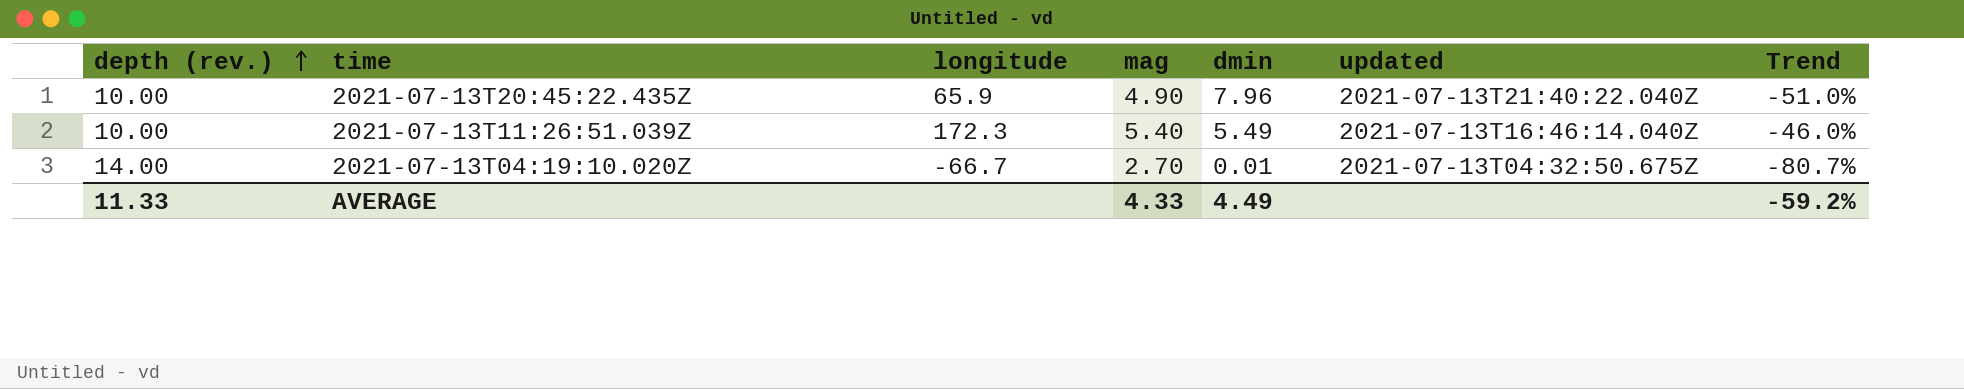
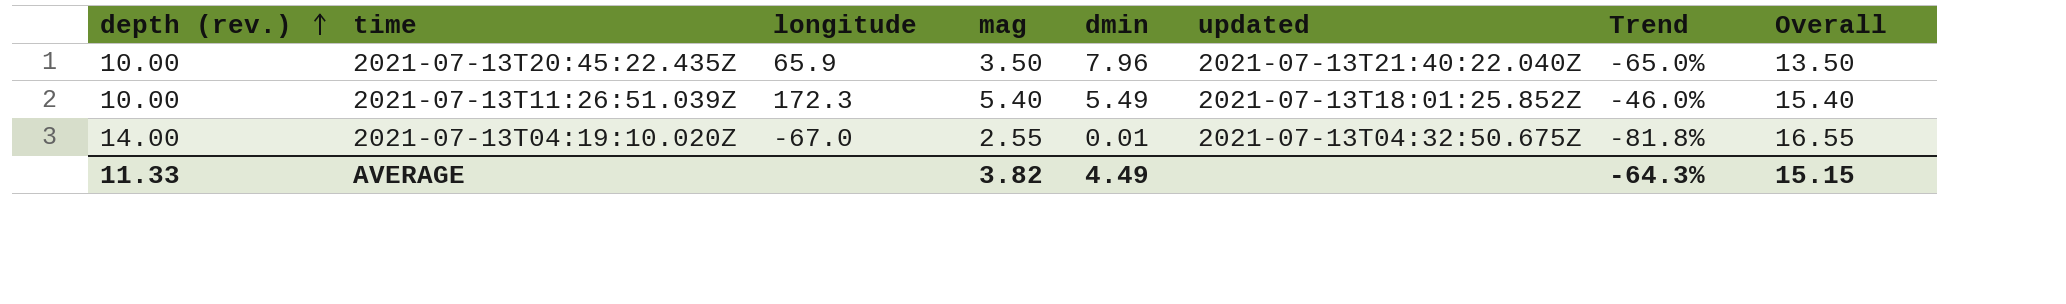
column Overall | formula: none -> [depth (rev.)] + [mag]
2021-07-13T20:45:22.435Z | mag: 4.90 -> 3.50
2021-07-13T20:45:22.435Z | Trend: -51.0% -> -65.0%
2021-07-13T11:26:51.039Z | updated: 2021-07-13T16:46:14.040Z -> 2021-07-13T18:01:25.852Z
2021-07-13T04:19:10.020Z | longitude: -66.7 -> -67.0
2021-07-13T04:19:10.020Z | mag: 2.70 -> 2.55
2021-07-13T04:19:10.020Z | Trend: -80.7% -> -81.8%
AVERAGE | mag: 4.33 -> 3.82
AVERAGE | Trend: -59.2% -> -64.3%

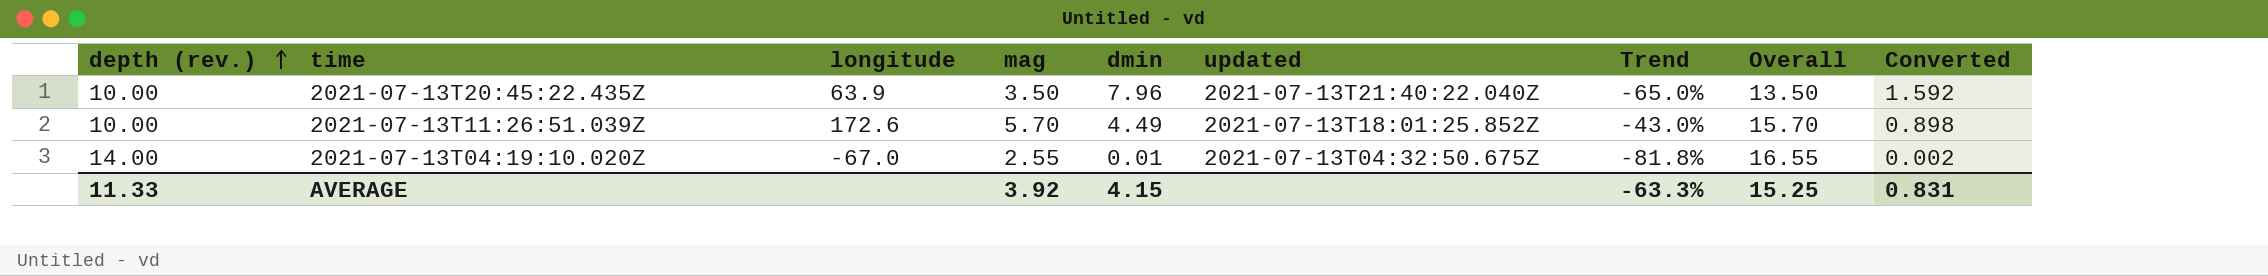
column Converted | formula: none -> [dmin] * 0.2
2021-07-13T20:45:22.435Z | longitude: 65.9 -> 63.9
2021-07-13T11:26:51.039Z | longitude: 172.3 -> 172.6
2021-07-13T11:26:51.039Z | mag: 5.40 -> 5.70
2021-07-13T11:26:51.039Z | dmin: 5.49 -> 4.49
2021-07-13T11:26:51.039Z | Trend: -46.0% -> -43.0%
2021-07-13T11:26:51.039Z | Overall: 15.40 -> 15.70
AVERAGE | mag: 3.82 -> 3.92
AVERAGE | dmin: 4.49 -> 4.15
AVERAGE | Trend: -64.3% -> -63.3%
AVERAGE | Overall: 15.15 -> 15.25

